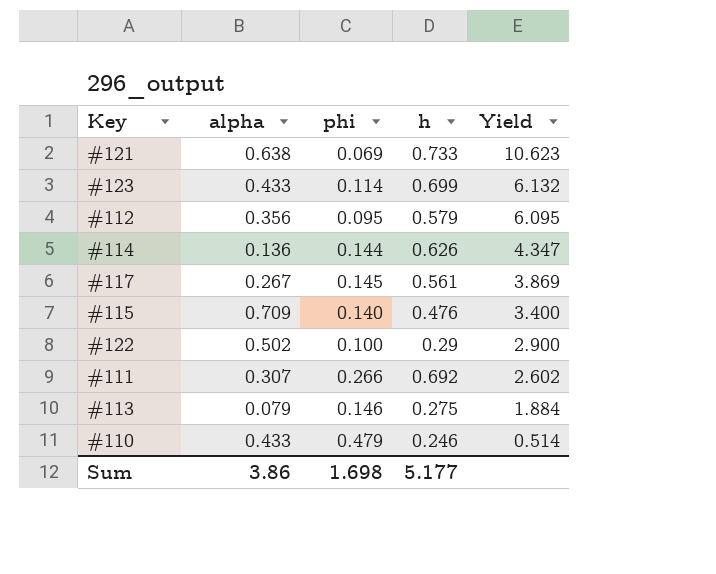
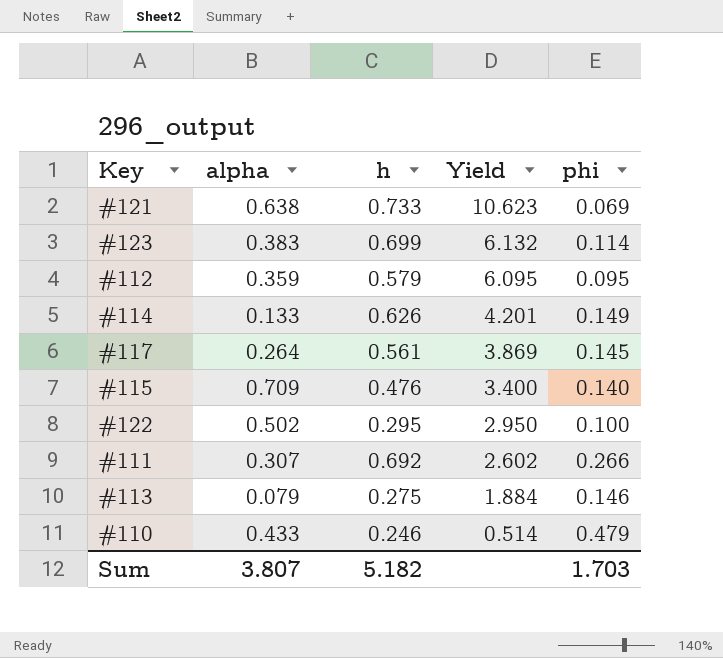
column phi | position: 3 -> 5
#123 | alpha: 0.433 -> 0.383
#112 | alpha: 0.356 -> 0.359
#114 | alpha: 0.136 -> 0.133
#114 | Yield: 4.347 -> 4.201
#114 | phi: 0.144 -> 0.149
#117 | alpha: 0.267 -> 0.264
#122 | h: 0.29 -> 0.295
#122 | Yield: 2.900 -> 2.950
Sum | alpha: 3.86 -> 3.807
Sum | h: 5.177 -> 5.182
Sum | phi: 1.698 -> 1.703

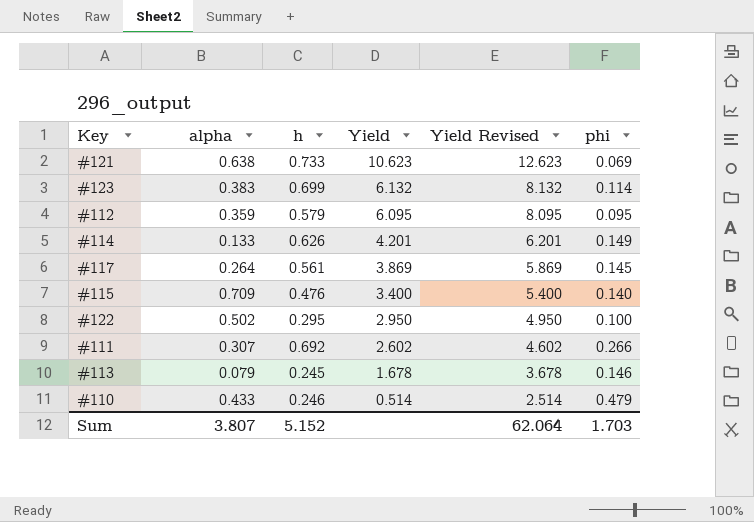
column Yield Revised | formula: none -> [Yield] + 2
#113 | h: 0.275 -> 0.245
#113 | Yield: 1.884 -> 1.678
Sum | h: 5.182 -> 5.152

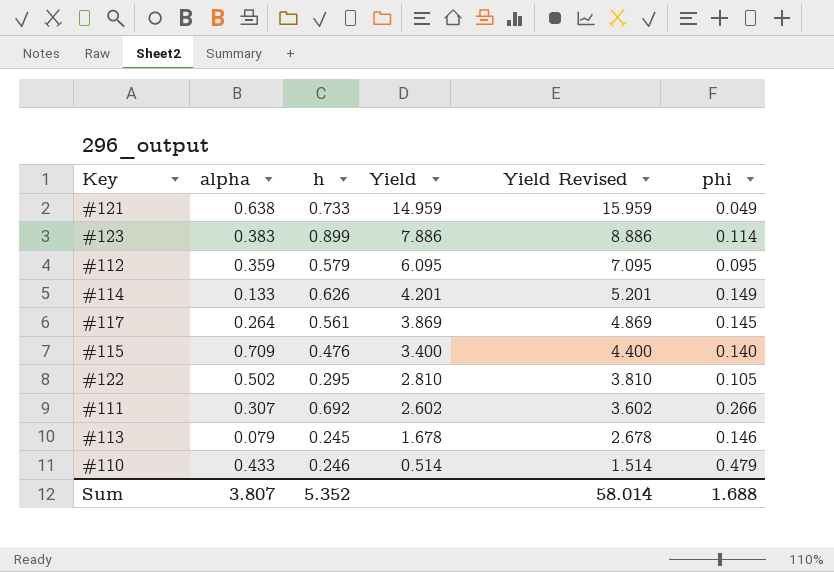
column Yield Revised | formula: [Yield] + 2 -> [Yield] + 1
#121 | Yield: 10.623 -> 14.959
#121 | phi: 0.069 -> 0.049
#123 | h: 0.699 -> 0.899
#123 | Yield: 6.132 -> 7.886
#122 | Yield: 2.950 -> 2.810
#122 | phi: 0.100 -> 0.105
Sum | h: 5.152 -> 5.352
Sum | Yield Revised: 62.064 -> 58.014
Sum | phi: 1.703 -> 1.688

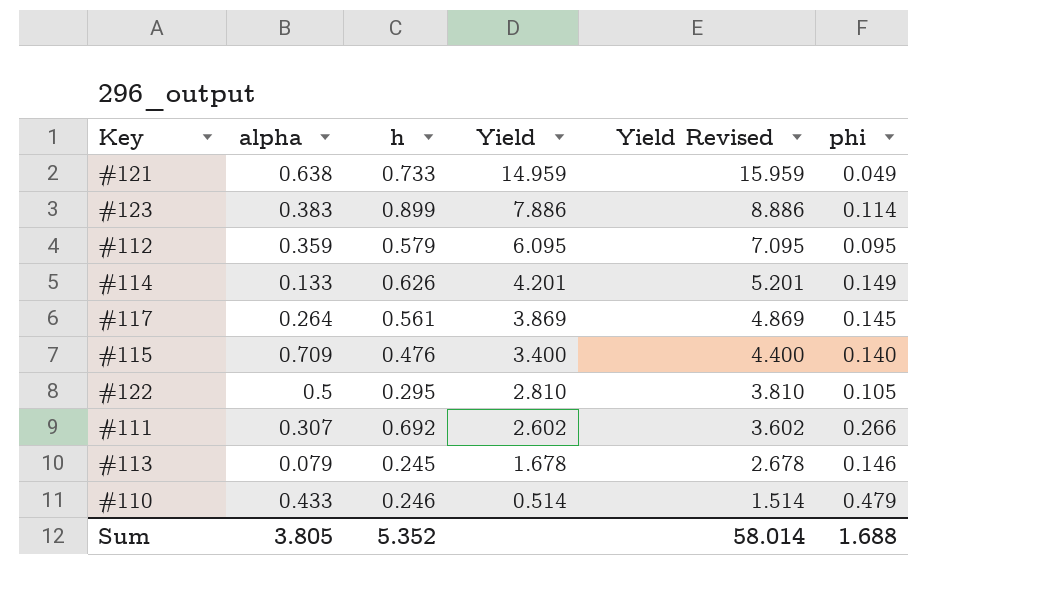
#122 | alpha: 0.502 -> 0.5
Sum | alpha: 3.807 -> 3.805

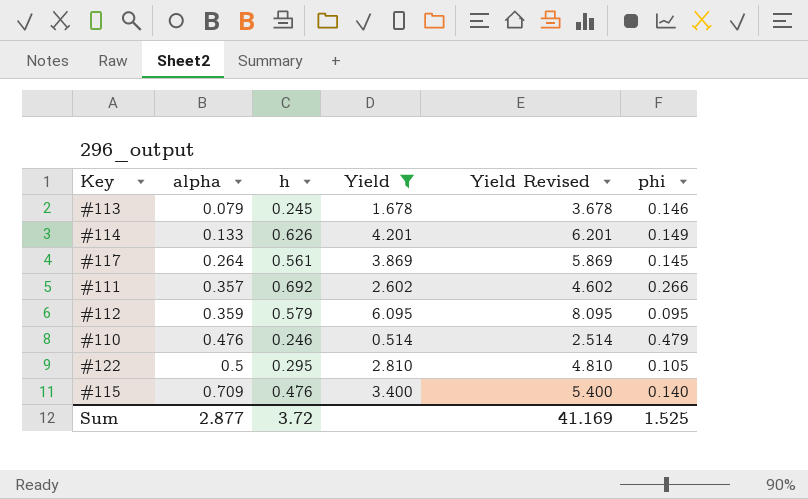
filter: none -> Yield <= 6.095
row order: Yield descending -> alpha ascending
column Yield Revised | formula: [Yield] + 1 -> [Yield] + 2
#111 | alpha: 0.307 -> 0.357
#110 | alpha: 0.433 -> 0.476
Sum | alpha: 3.805 -> 2.877
Sum | h: 5.352 -> 3.72
Sum | Yield Revised: 58.014 -> 41.169
Sum | phi: 1.688 -> 1.525

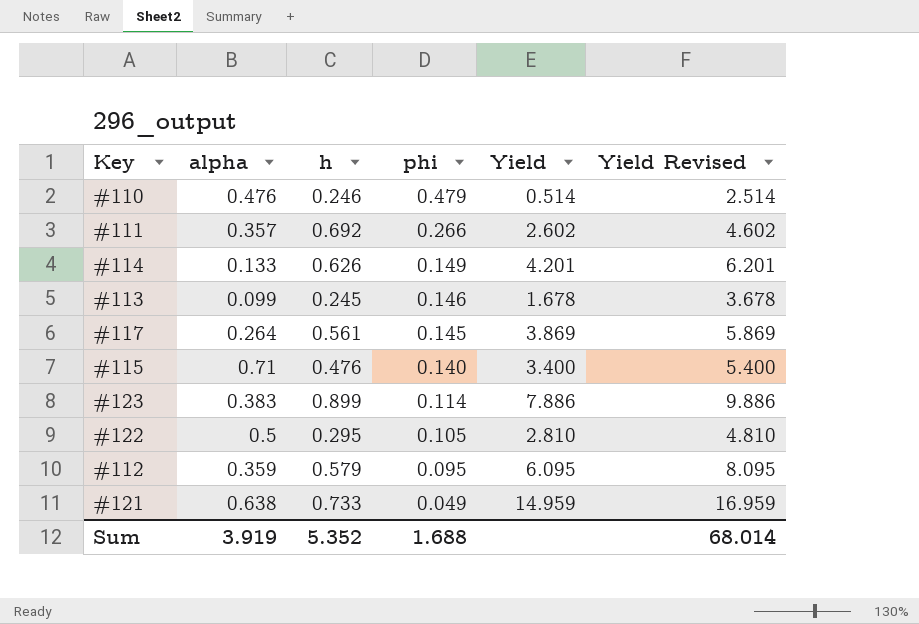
filter: Yield <= 6.095 -> none
row order: alpha ascending -> phi descending
column phi | position: 6 -> 4
#113 | alpha: 0.079 -> 0.099
#115 | alpha: 0.709 -> 0.71
Sum | alpha: 2.877 -> 3.919
Sum | h: 3.72 -> 5.352
Sum | phi: 1.525 -> 1.688
Sum | Yield Revised: 41.169 -> 68.014

